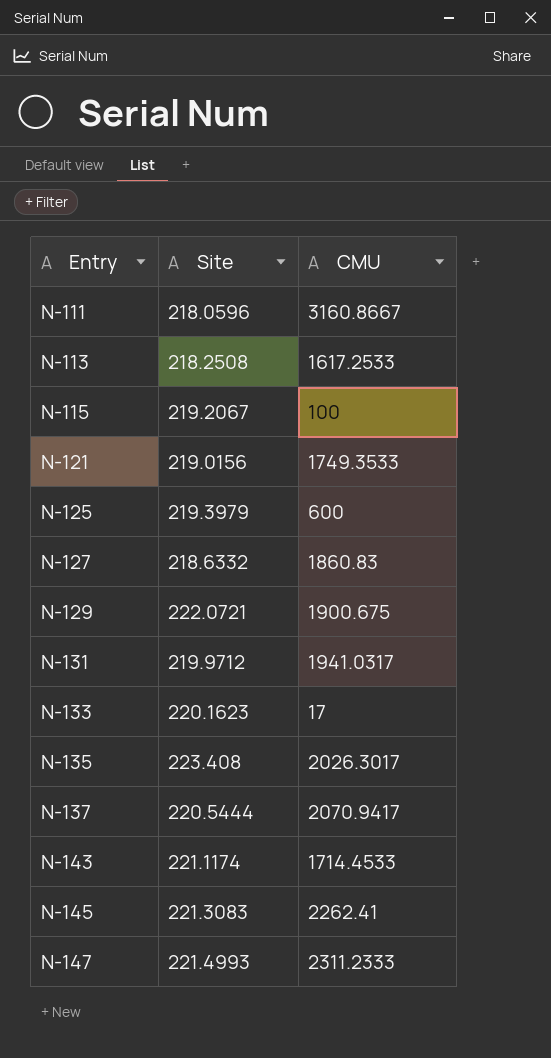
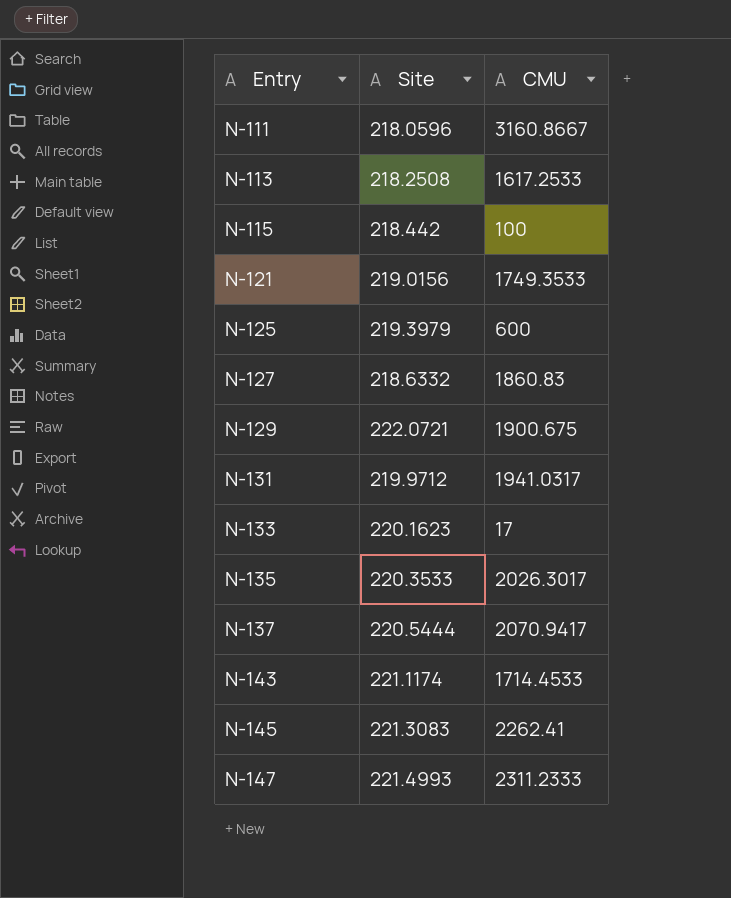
N-115 | Site: 219.2067 -> 218.442
N-135 | Site: 223.408 -> 220.3533

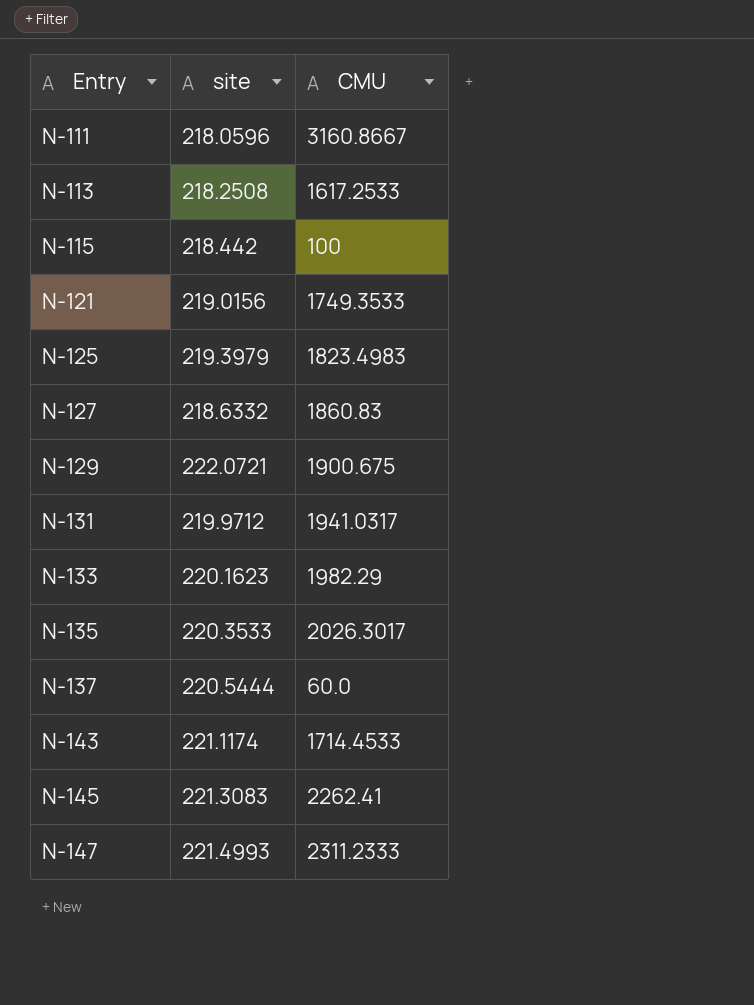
column name: Site -> site
N-125 | CMU: 600 -> 1823.4983
N-133 | CMU: 17 -> 1982.29
N-137 | CMU: 2070.9417 -> 60.0

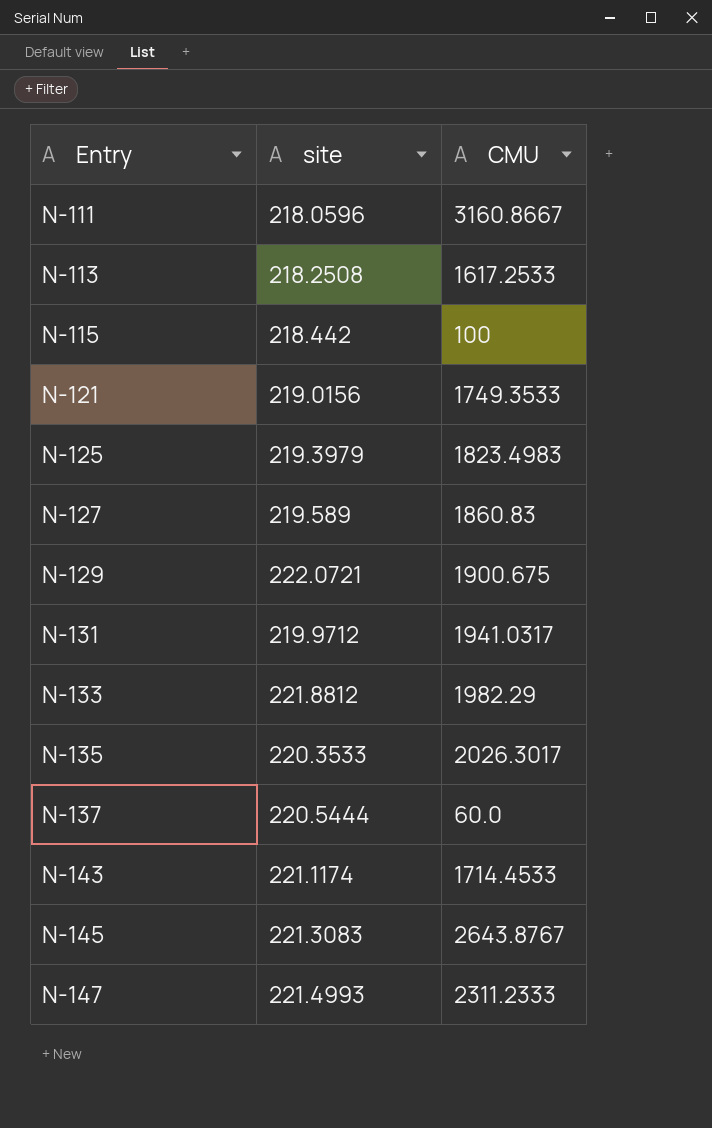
N-127 | site: 218.6332 -> 219.589
N-133 | site: 220.1623 -> 221.8812
N-145 | CMU: 2262.41 -> 2643.8767

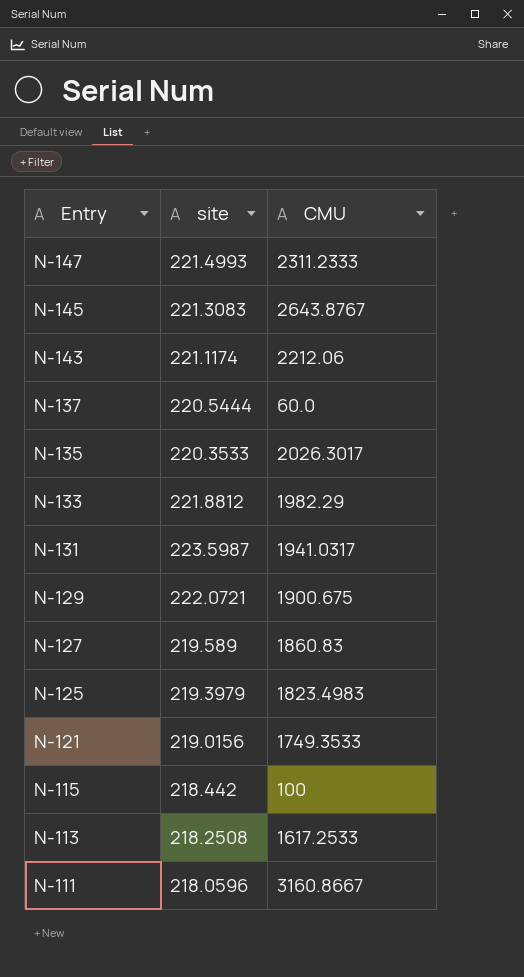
row order: Entry ascending -> Entry descending
N-143 | CMU: 1714.4533 -> 2212.06
N-131 | site: 219.9712 -> 223.5987

